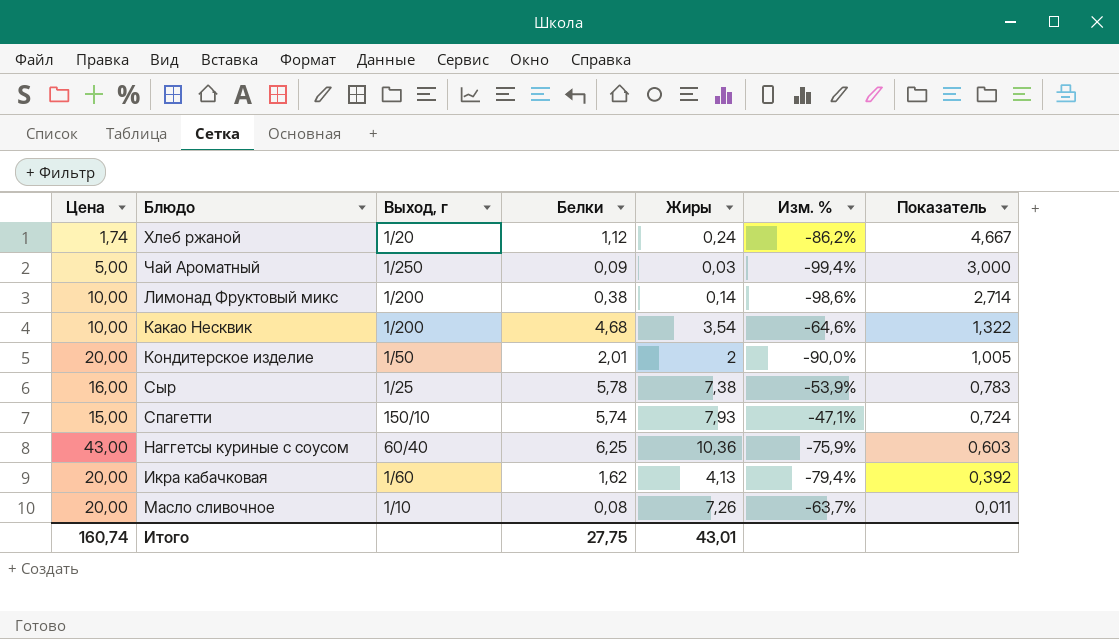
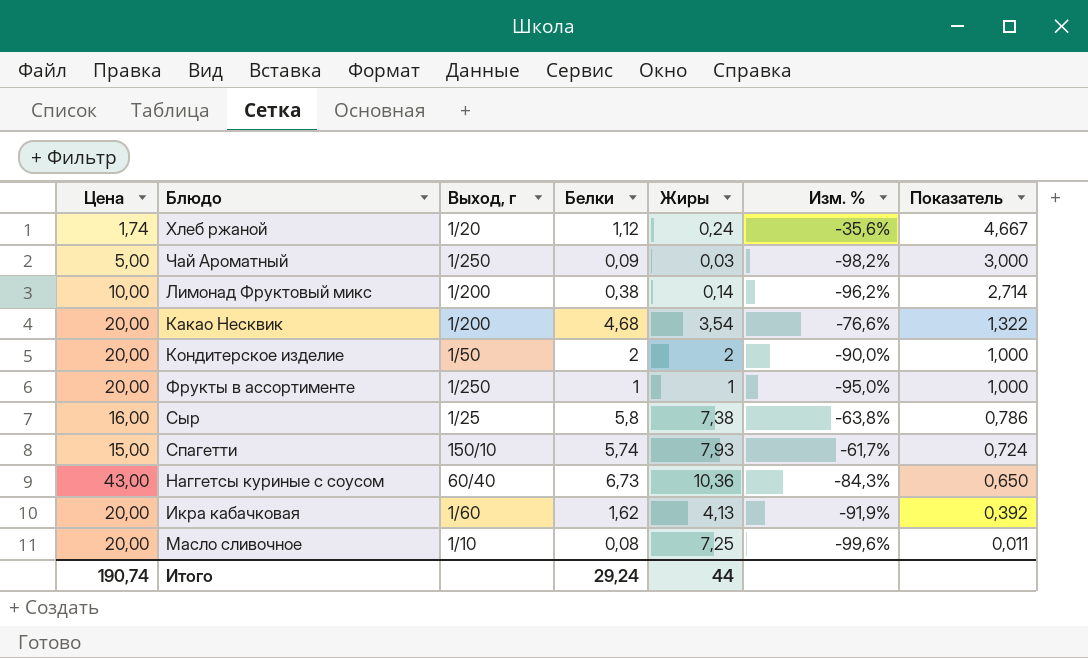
column Изм. % | formula: ([Жиры] - [Цена]) / [Цена] -> ([Белки] - [Цена]) / [Цена]
Какао Несквик | Цена: 10,00 -> 20,00
Кондитерское изделие | Белки: 2,01 -> 2
Кондитерское изделие | Показатель: 1,005 -> 1,000
row Фрукты в ассортименте: none -> 20,00 | 1/250 | 1 | 1 | -95,0% | 1,000
Сыр | Белки: 5,78 -> 5,8
Сыр | Показатель: 0,783 -> 0,786
Наггетсы куриные с соусом | Белки: 6,25 -> 6,73
Наггетсы куриные с соусом | Показатель: 0,603 -> 0,650
Масло сливочное | Жиры: 7,26 -> 7,25
Итого | Цена: 160,74 -> 190,74
Итого | Белки: 27,75 -> 29,24
Итого | Жиры: 43,01 -> 44

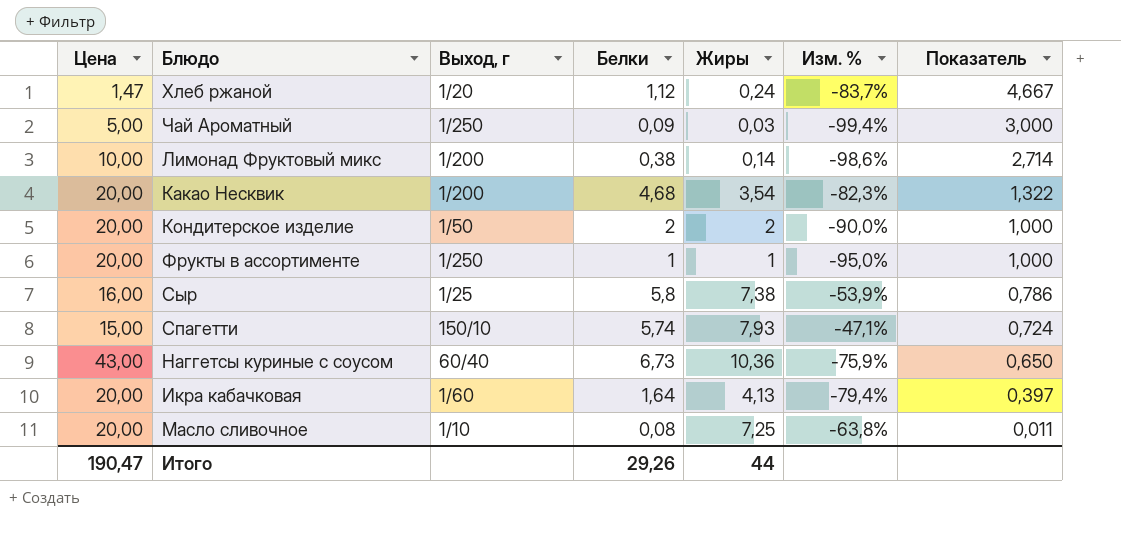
column Изм. % | formula: ([Белки] - [Цена]) / [Цена] -> ([Жиры] - [Цена]) / [Цена]
Хлеб ржаной | Цена: 1,74 -> 1,47
Икра кабачковая | Белки: 1,62 -> 1,64
Икра кабачковая | Показатель: 0,392 -> 0,397
Итого | Цена: 190,74 -> 190,47
Итого | Белки: 29,24 -> 29,26

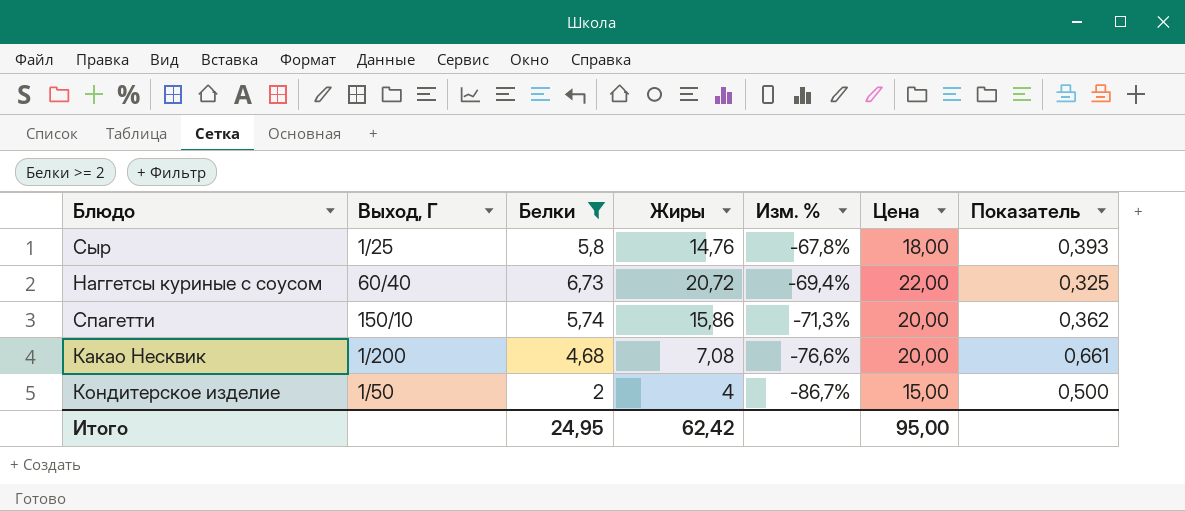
filter: none -> Белки >= 2
row order: Показатель descending -> Изм. % descending
column name: Выход, г -> Выход, Г
column Изм. % | formula: ([Жиры] - [Цена]) / [Цена] -> ([Белки] - [Цена]) / [Цена]
column Цена | position: 1 -> 6
Сыр | Жиры: 7,38 -> 14,76
Сыр | Цена: 16,00 -> 18,00
Сыр | Показатель: 0,786 -> 0,393
Наггетсы куриные с соусом | Жиры: 10,36 -> 20,72
Наггетсы куриные с соусом | Цена: 43,00 -> 22,00
Наггетсы куриные с соусом | Показатель: 0,650 -> 0,325
Спагетти | Жиры: 7,93 -> 15,86
Спагетти | Цена: 15,00 -> 20,00
Спагетти | Показатель: 0,724 -> 0,362
Какао Несквик | Жиры: 3,54 -> 7,08
Какао Несквик | Показатель: 1,322 -> 0,661
Кондитерское изделие | Жиры: 2 -> 4
Кондитерское изделие | Цена: 20,00 -> 15,00
Кондитерское изделие | Показатель: 1,000 -> 0,500
Итого | Белки: 29,26 -> 24,95
Итого | Жиры: 44 -> 62,42
Итого | Цена: 190,47 -> 95,00

